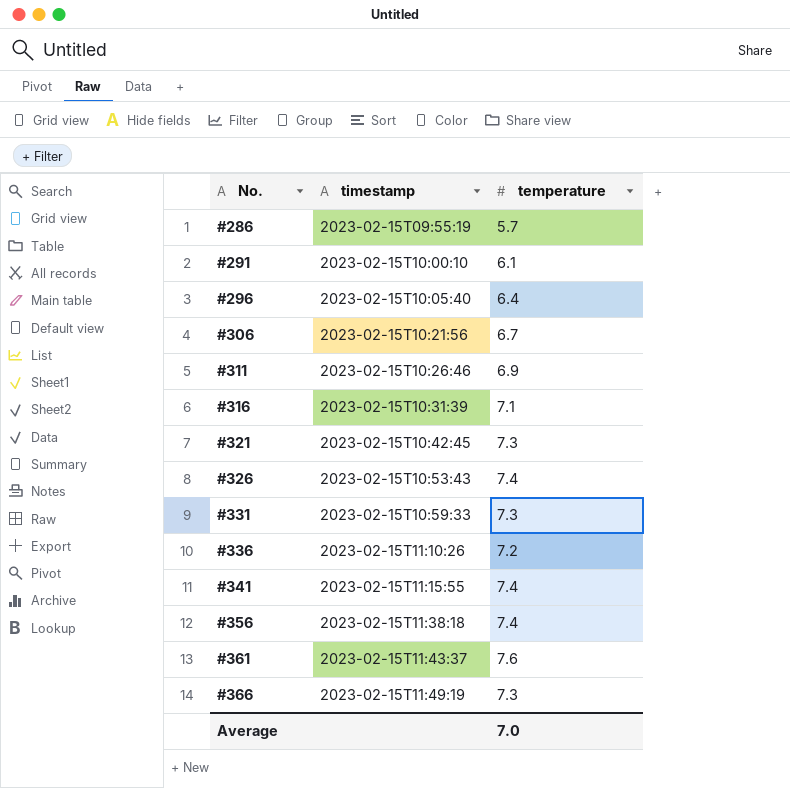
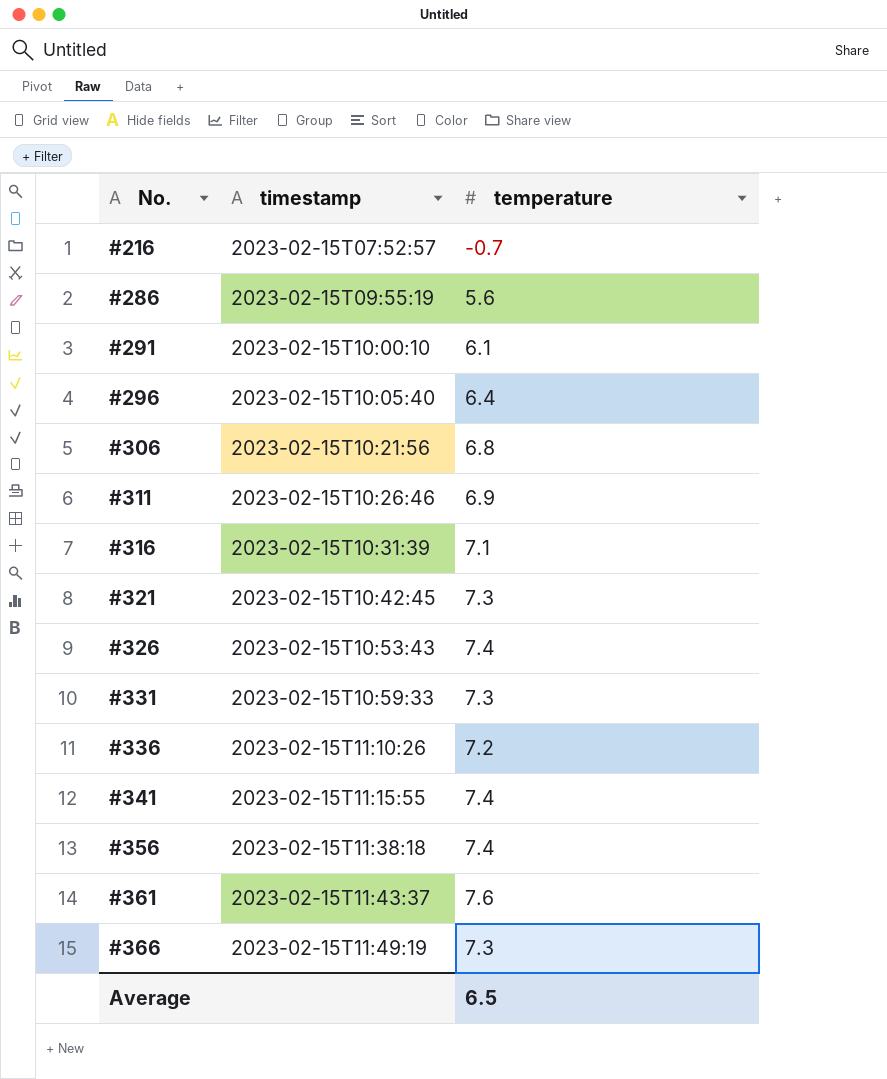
row #216: none -> 2023-02-15T07:52:57 | -0.7
#286 | temperature: 5.7 -> 5.6
#306 | temperature: 6.7 -> 6.8
Average | temperature: 7.0 -> 6.5

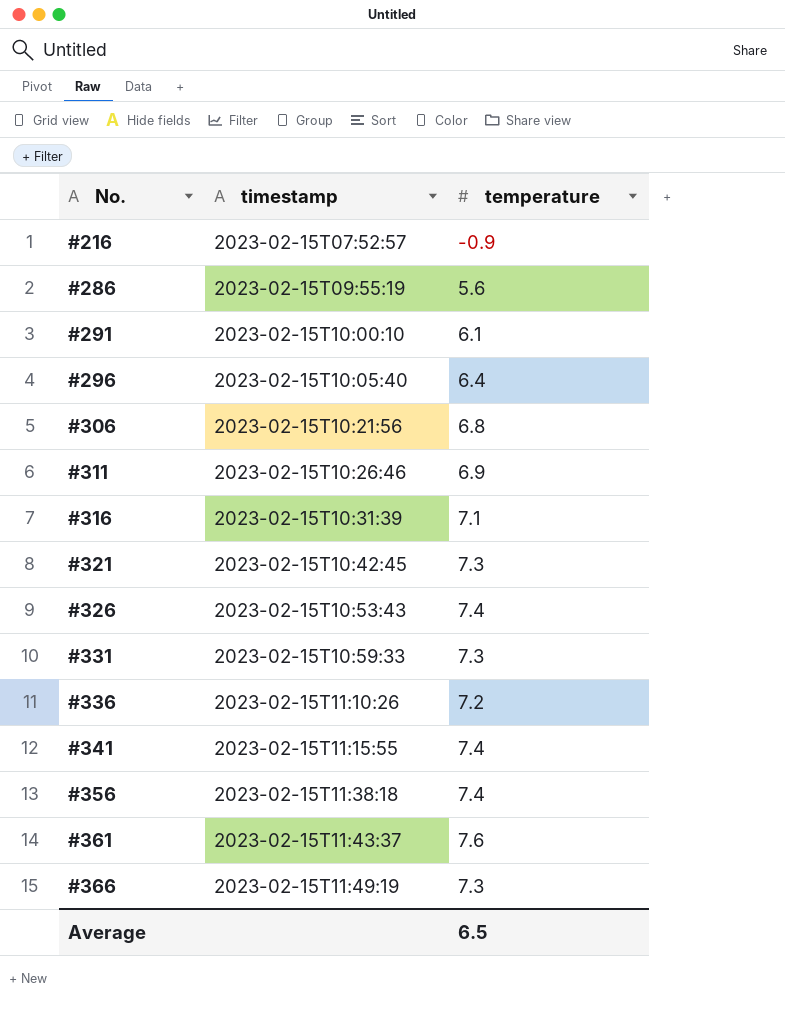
#216 | temperature: -0.7 -> -0.9

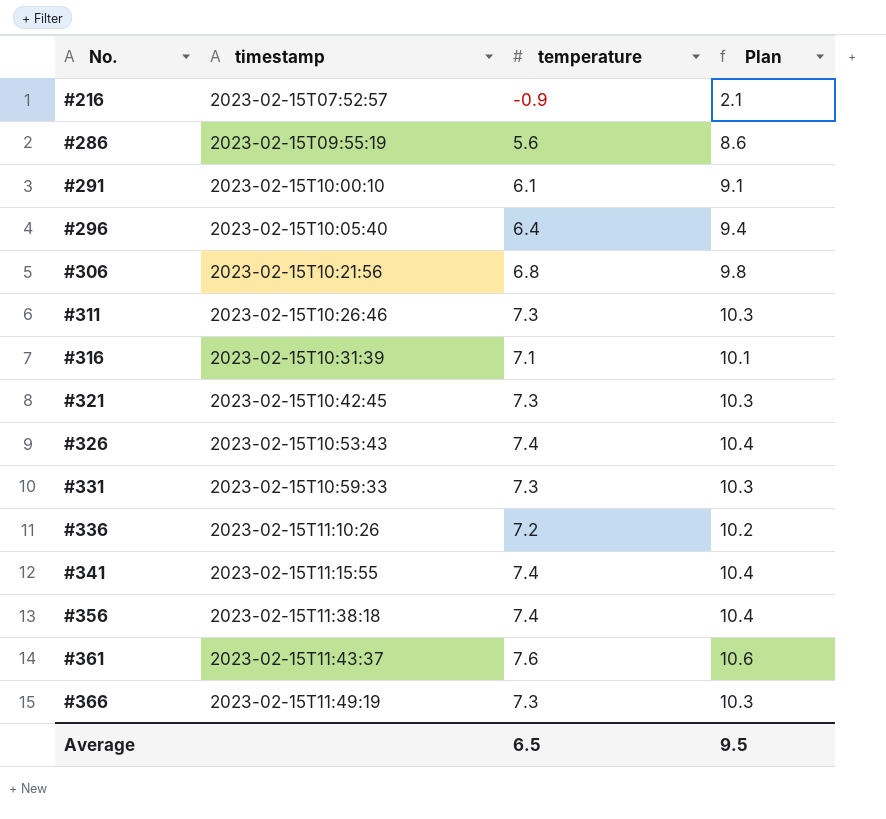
column Plan | formula: none -> [temperature] + 3
#311 | temperature: 6.9 -> 7.3

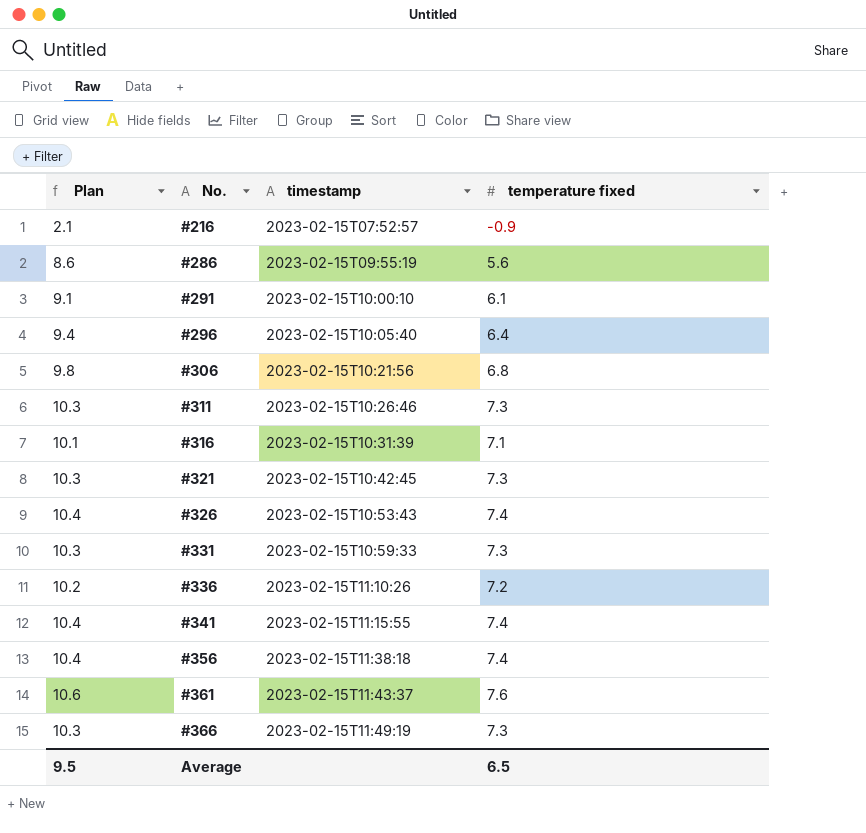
column Plan | position: 4 -> 1
column name: temperature -> temperature fixed

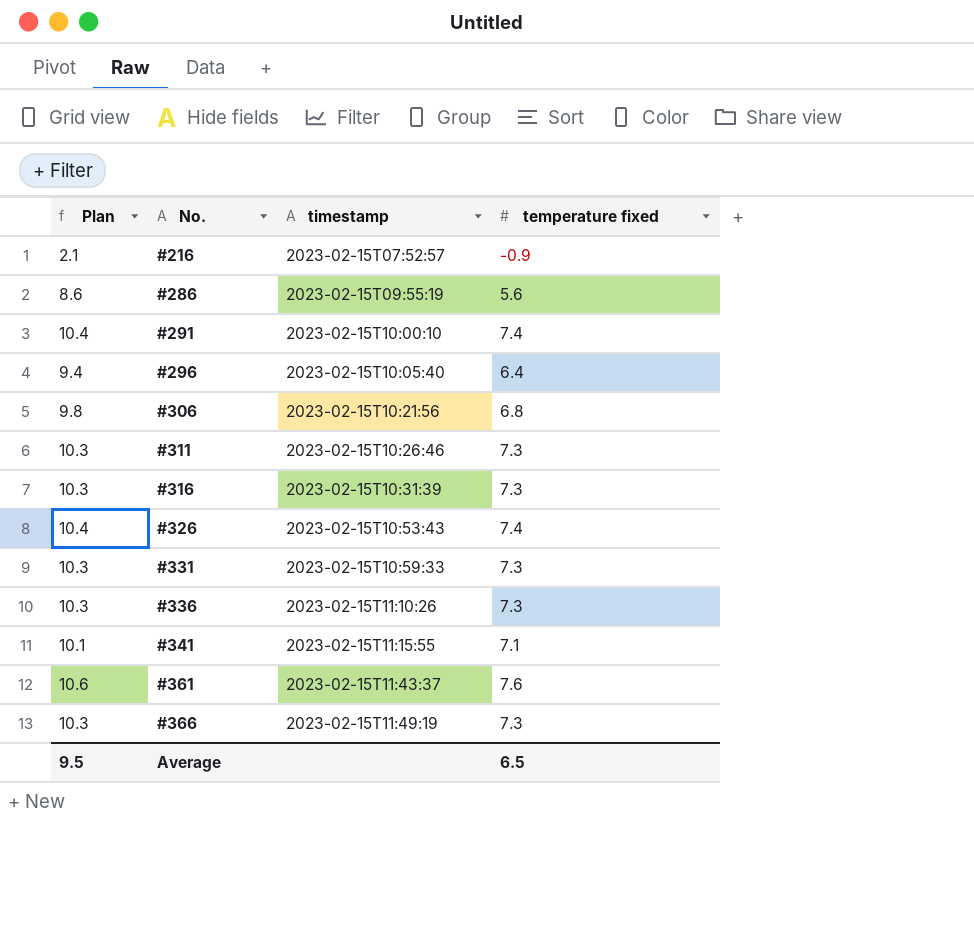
row #321: 10.3 | 2023-02-15T10:42:45 | 7.3 -> none
row #356: 10.4 | 2023-02-15T11:38:18 | 7.4 -> none
#291 | Plan: 9.1 -> 10.4
#291 | temperature fixed: 6.1 -> 7.4
#316 | Plan: 10.1 -> 10.3
#316 | temperature fixed: 7.1 -> 7.3
#336 | Plan: 10.2 -> 10.3
#336 | temperature fixed: 7.2 -> 7.3
#341 | Plan: 10.4 -> 10.1
#341 | temperature fixed: 7.4 -> 7.1

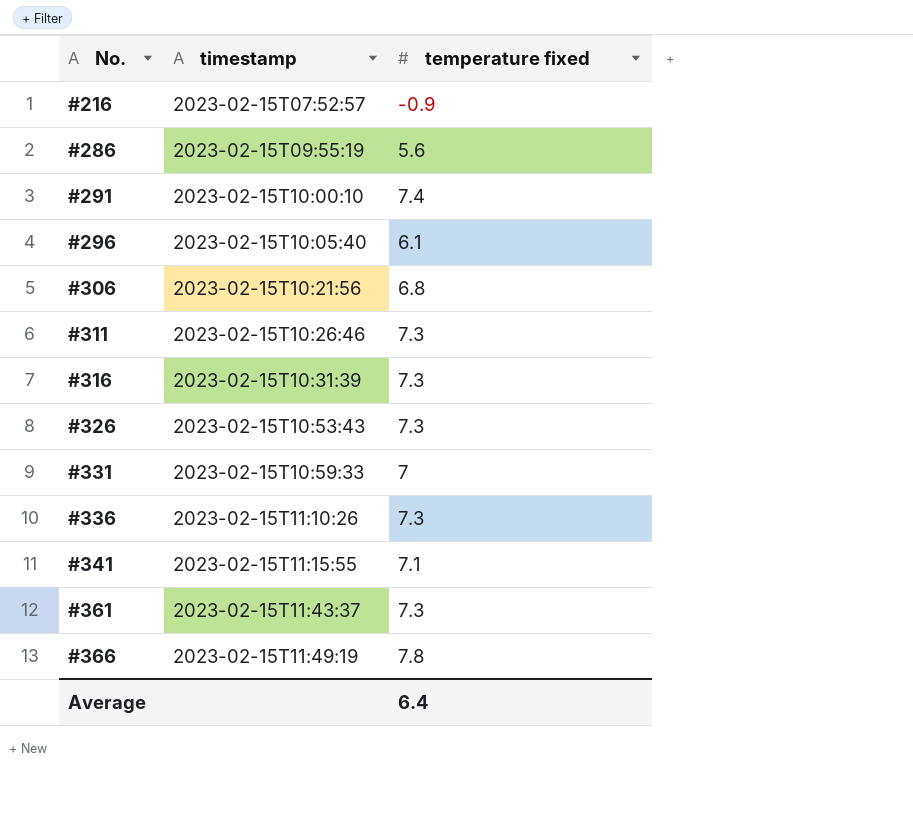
column Plan | formula: [temperature fixed] + 3 -> none
#296 | temperature fixed: 6.4 -> 6.1
#326 | temperature fixed: 7.4 -> 7.3
#331 | temperature fixed: 7.3 -> 7
#361 | temperature fixed: 7.6 -> 7.3
#366 | temperature fixed: 7.3 -> 7.8
Average | temperature fixed: 6.5 -> 6.4

